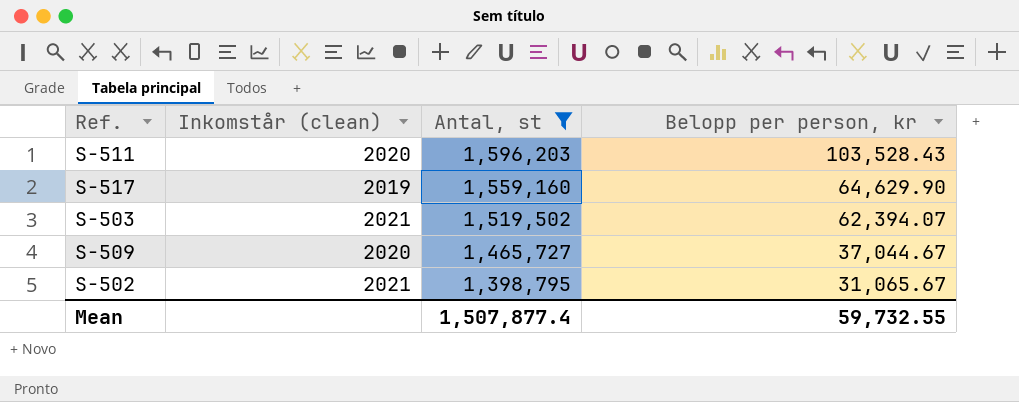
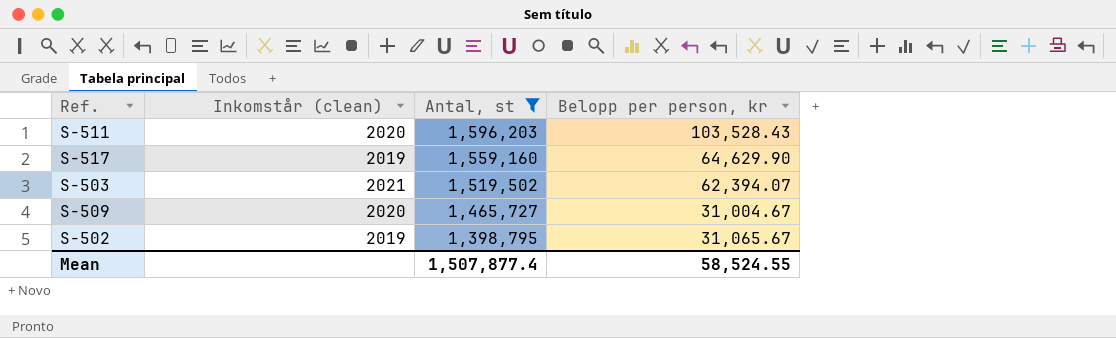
S-509 | Belopp per person, kr: 37,044.67 -> 31,004.67
S-502 | Inkomstår (clean): 2021 -> 2019
Mean | Belopp per person, kr: 59,732.55 -> 58,524.55

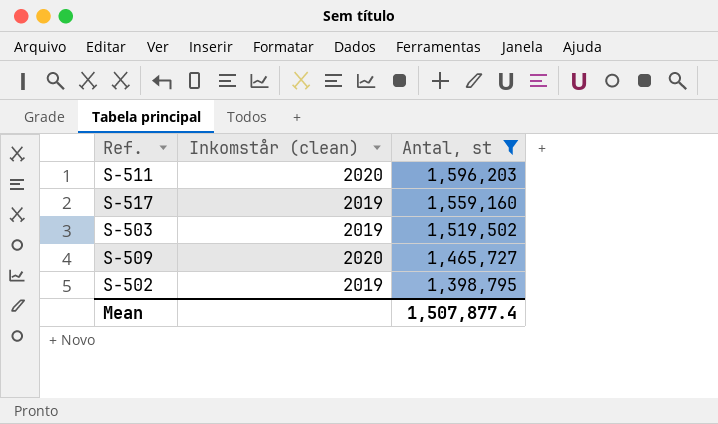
column Belopp per person, kr | position: 4 -> none
S-503 | Inkomstår (clean): 2021 -> 2019

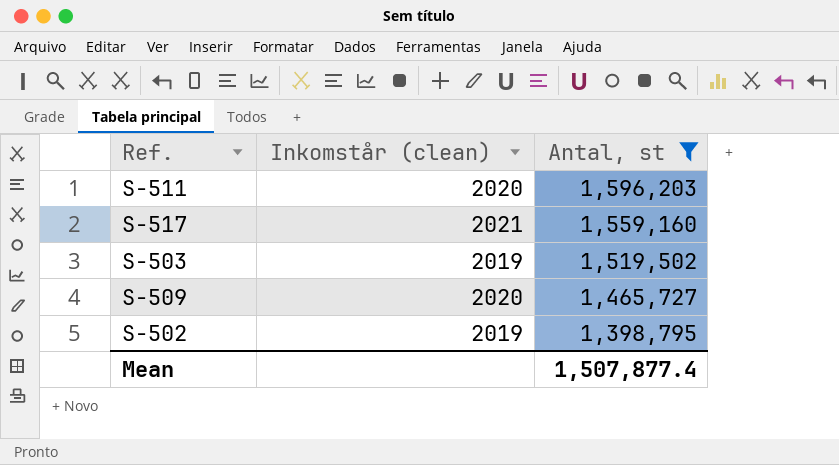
S-517 | Inkomstår (clean): 2019 -> 2021

